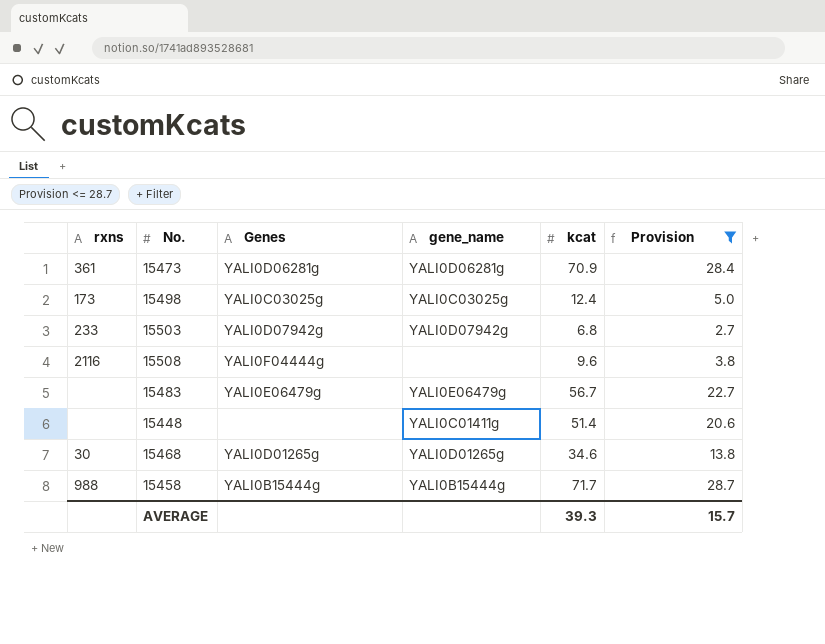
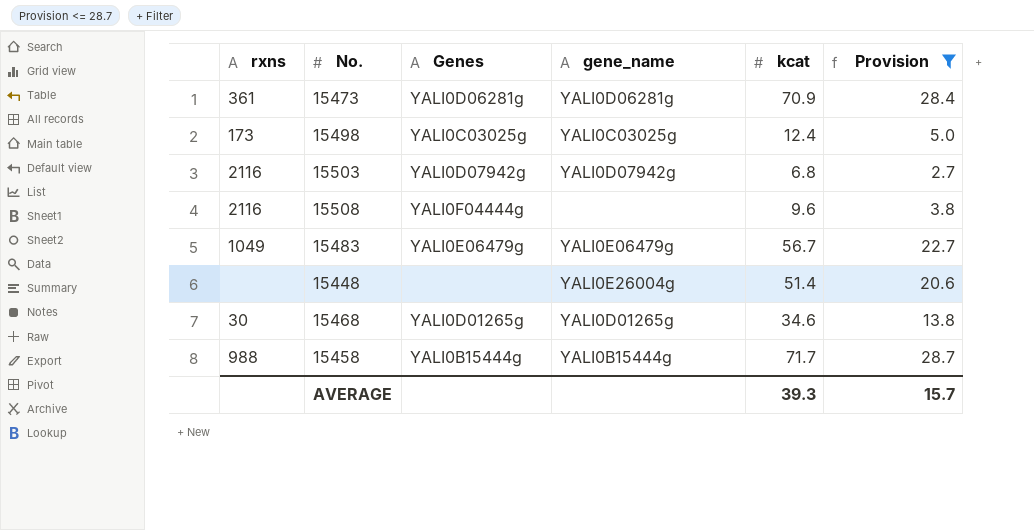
15503 | rxns: 233 -> 2116
15483 | rxns: none -> 1049
15448 | gene_name: YALI0C01411g -> YALI0E26004g

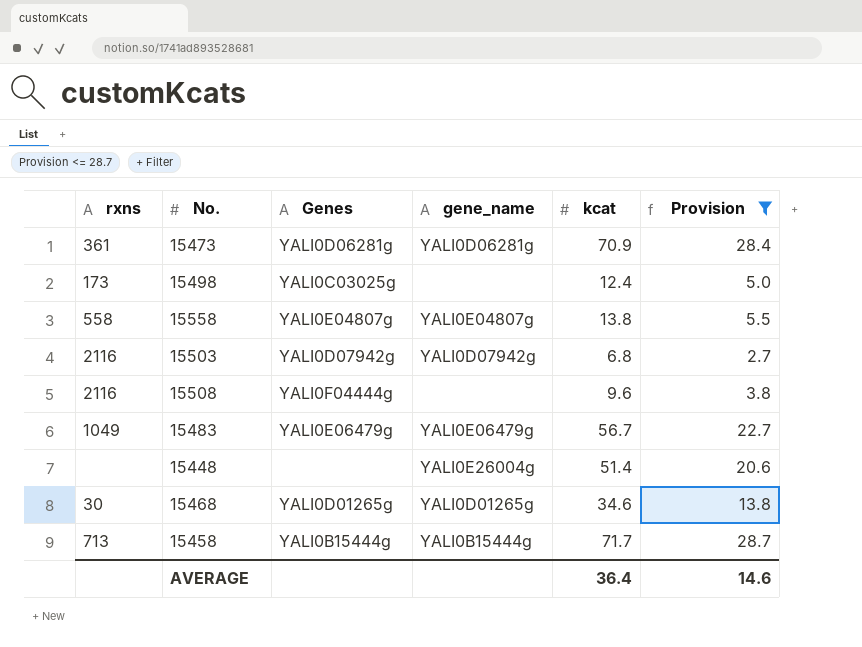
15498 | gene_name: YALI0C03025g -> none
row 15558: none -> 558 | YALI0E04807g | YALI0E04807g | 13.8 | 5.5
15458 | rxns: 988 -> 713
AVERAGE | kcat: 39.3 -> 36.4
AVERAGE | Provision: 15.7 -> 14.6

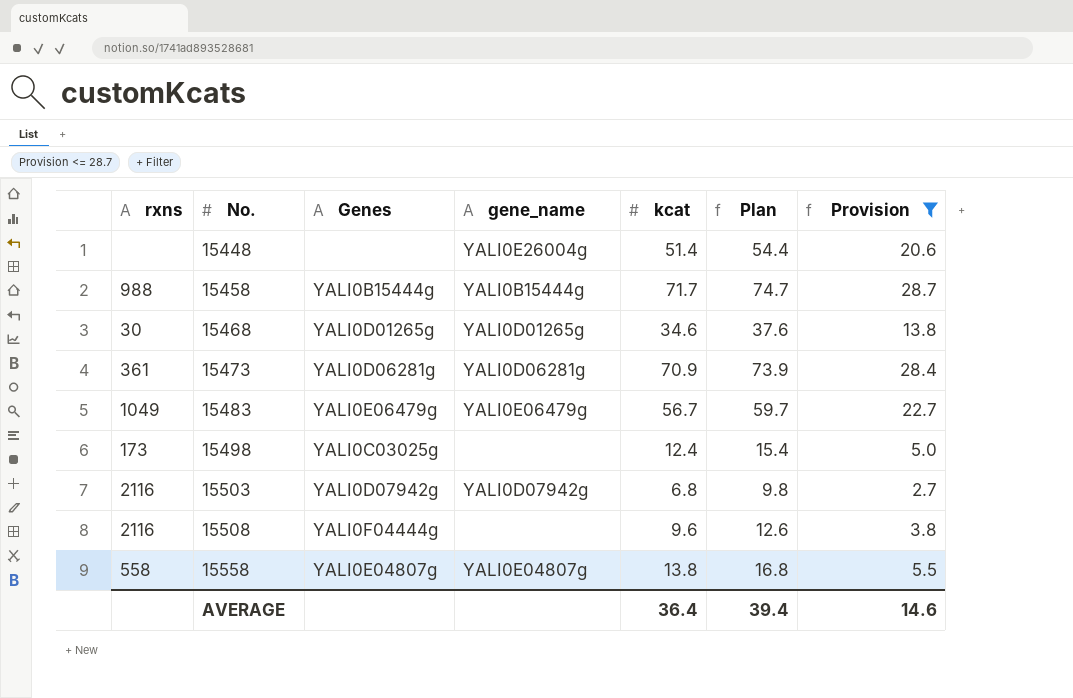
row order: none -> No. ascending
column Plan | formula: none -> [kcat] + 3
15458 | rxns: 713 -> 988

